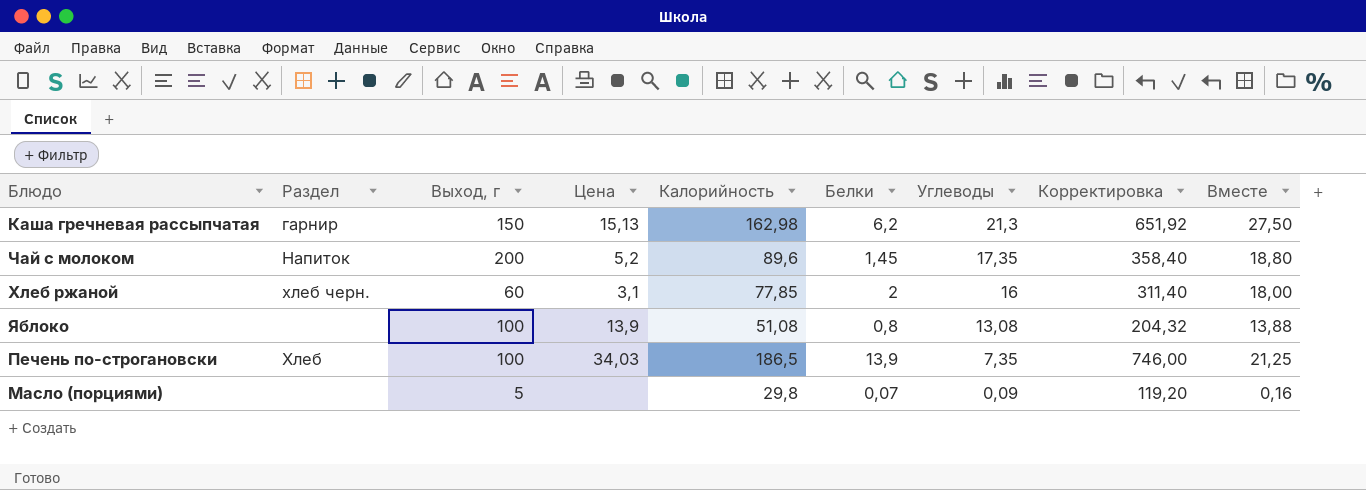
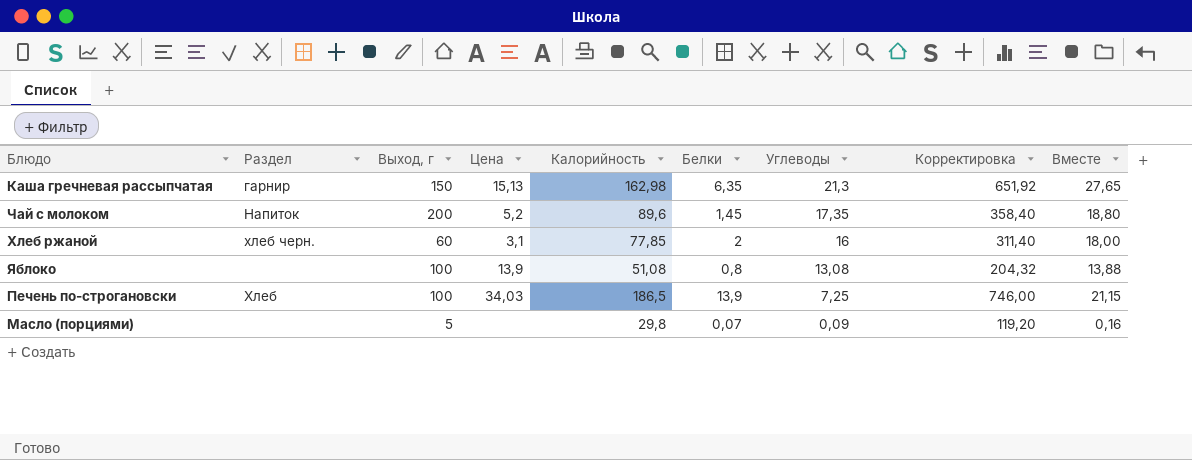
Каша гречневая рассыпчатая | Белки: 6,2 -> 6,35
Каша гречневая рассыпчатая | Вместе: 27,50 -> 27,65
Печень по-строгановски | Углеводы: 7,35 -> 7,25
Печень по-строгановски | Вместе: 21,25 -> 21,15

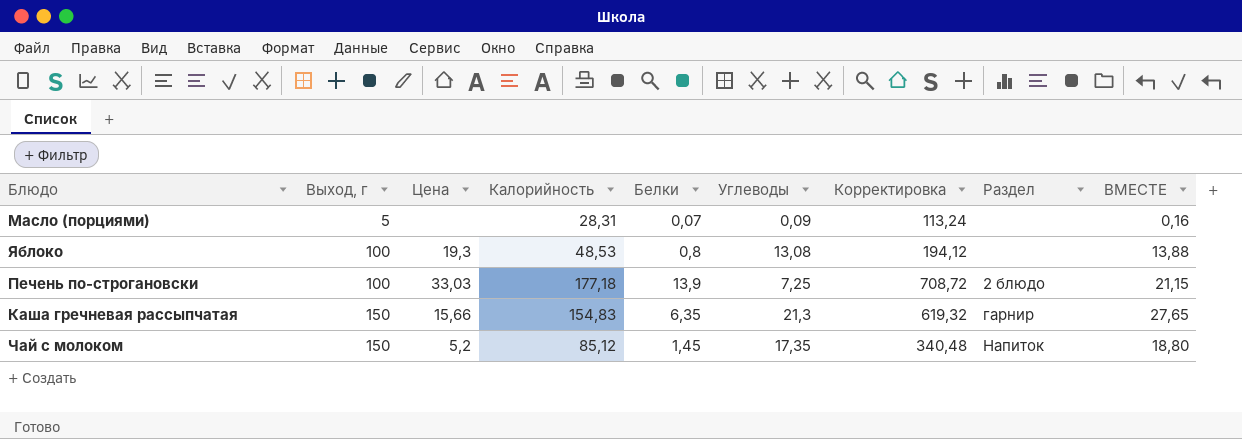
row order: Углеводы descending -> Выход, г ascending
column Раздел | position: 2 -> 8
column name: Вместе -> ВМЕСТЕ
row Хлеб ржаной: хлеб черн. | 60 | 3,1 | 77,85 | 2 | 16 | 311,40 | 18,00 -> none
Масло (порциями) | Калорийность: 29,8 -> 28,31
Масло (порциями) | Корректировка: 119,20 -> 113,24
Яблоко | Цена: 13,9 -> 19,3
Яблоко | Калорийность: 51,08 -> 48,53
Яблоко | Корректировка: 204,32 -> 194,12
Печень по-строгановски | Цена: 34,03 -> 33,03
Печень по-строгановски | Калорийность: 186,5 -> 177,18
Печень по-строгановски | Корректировка: 746,00 -> 708,72
Печень по-строгановски | Раздел: Хлеб -> 2 блюдо
Каша гречневая рассыпчатая | Цена: 15,13 -> 15,66
Каша гречневая рассыпчатая | Калорийность: 162,98 -> 154,83
Каша гречневая рассыпчатая | Корректировка: 651,92 -> 619,32
Чай с молоком | Выход, г: 200 -> 150
Чай с молоком | Калорийность: 89,6 -> 85,12
Чай с молоком | Корректировка: 358,40 -> 340,48

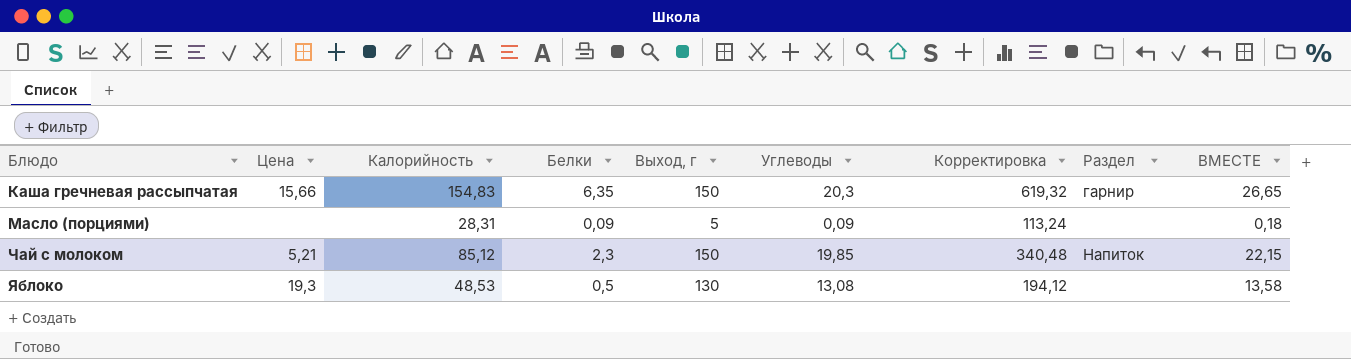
row order: Выход, г ascending -> Блюдо ascending
column Выход, г | position: 2 -> 5
row Печень по-строгановски: 100 | 33,03 | 177,18 | 13,9 | 7,25 | 708,72 | 2 блюдо | 21,15 -> none
Каша гречневая рассыпчатая | Углеводы: 21,3 -> 20,3
Каша гречневая рассыпчатая | ВМЕСТЕ: 27,65 -> 26,65
Масло (порциями) | Белки: 0,07 -> 0,09
Масло (порциями) | ВМЕСТЕ: 0,16 -> 0,18
Чай с молоком | Цена: 5,2 -> 5,21
Чай с молоком | Белки: 1,45 -> 2,3
Чай с молоком | Углеводы: 17,35 -> 19,85
Чай с молоком | ВМЕСТЕ: 18,80 -> 22,15
Яблоко | Белки: 0,8 -> 0,5
Яблоко | Выход, г: 100 -> 130
Яблоко | ВМЕСТЕ: 13,88 -> 13,58

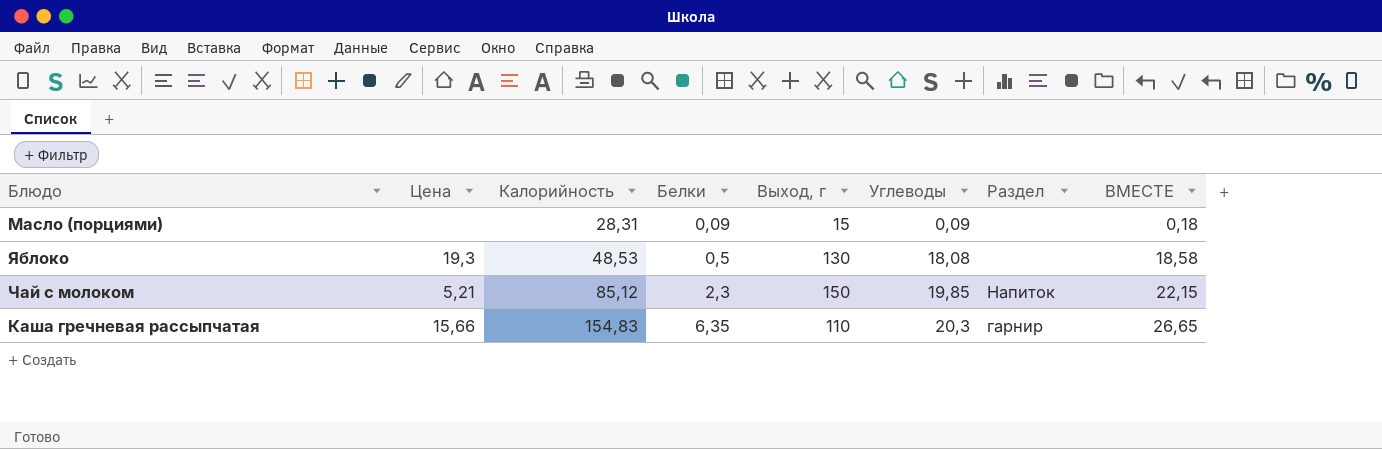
row order: Блюдо ascending -> Калорийность ascending
column Корректировка | formula: [Калорийность] * 4 -> none
Масло (порциями) | Выход, г: 5 -> 15
Яблоко | Углеводы: 13,08 -> 18,08
Яблоко | ВМЕСТЕ: 13,58 -> 18,58
Каша гречневая рассыпчатая | Выход, г: 150 -> 110

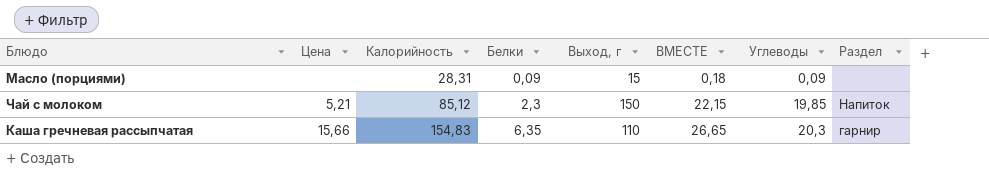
column ВМЕСТЕ | position: 8 -> 6
row Яблоко: 19,3 | 48,53 | 0,5 | 130 | 18,08 | none | 18,58 -> none

